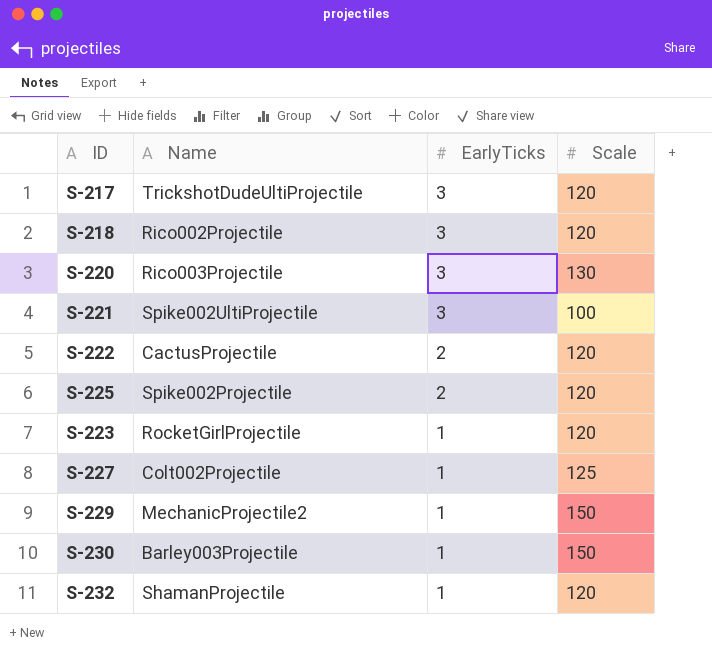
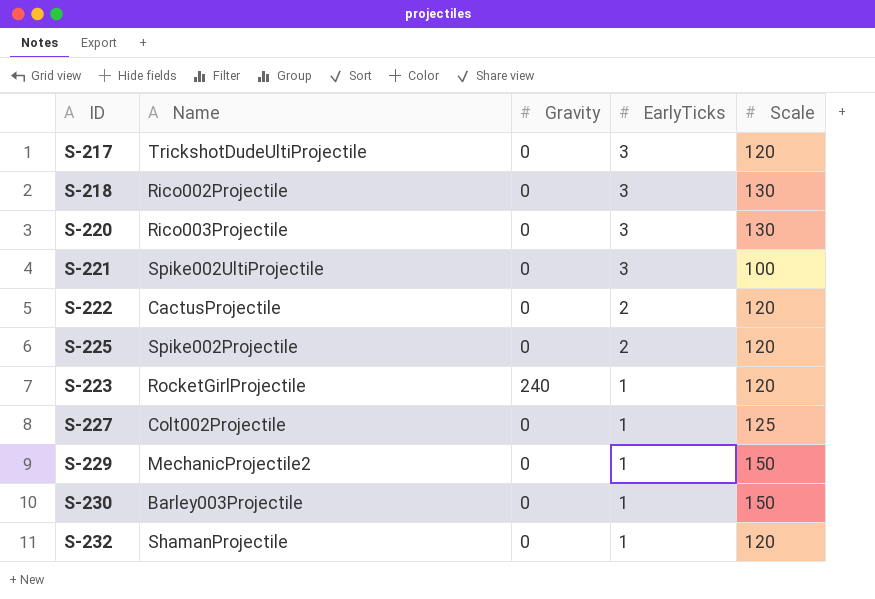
column Gravity | position: none -> 3
S-218 | Scale: 120 -> 130

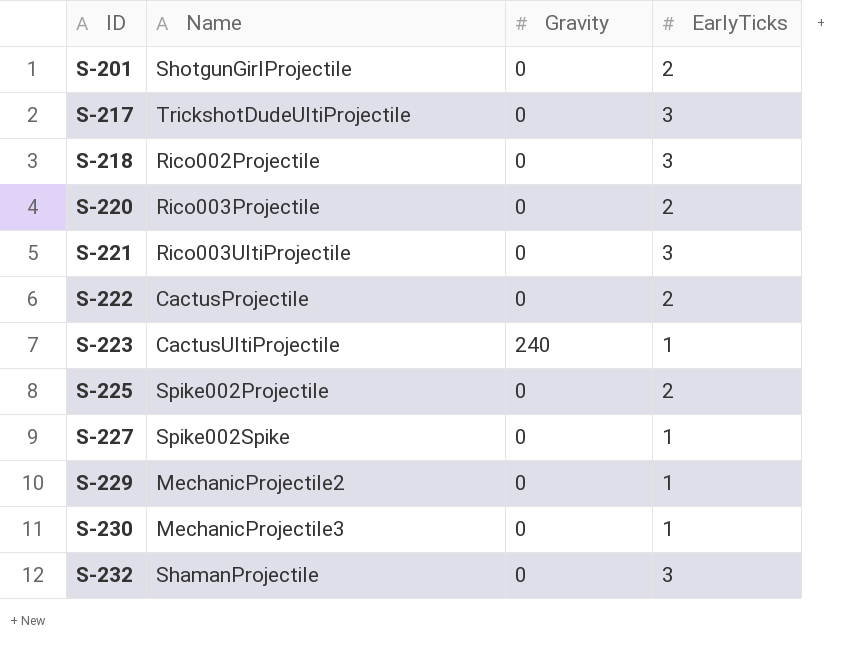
row order: EarlyTicks descending -> ID ascending
column Scale | position: 5 -> none
row S-201: none -> ShotgunGirlProjectile | 0 | 2
S-220 | EarlyTicks: 3 -> 2
S-221 | Name: Spike002UltiProjectile -> Rico003UltiProjectile
S-223 | Name: RocketGirlProjectile -> CactusUltiProjectile
S-227 | Name: Colt002Projectile -> Spike002Spike
S-230 | Name: Barley003Projectile -> MechanicProjectile3
S-232 | EarlyTicks: 1 -> 3

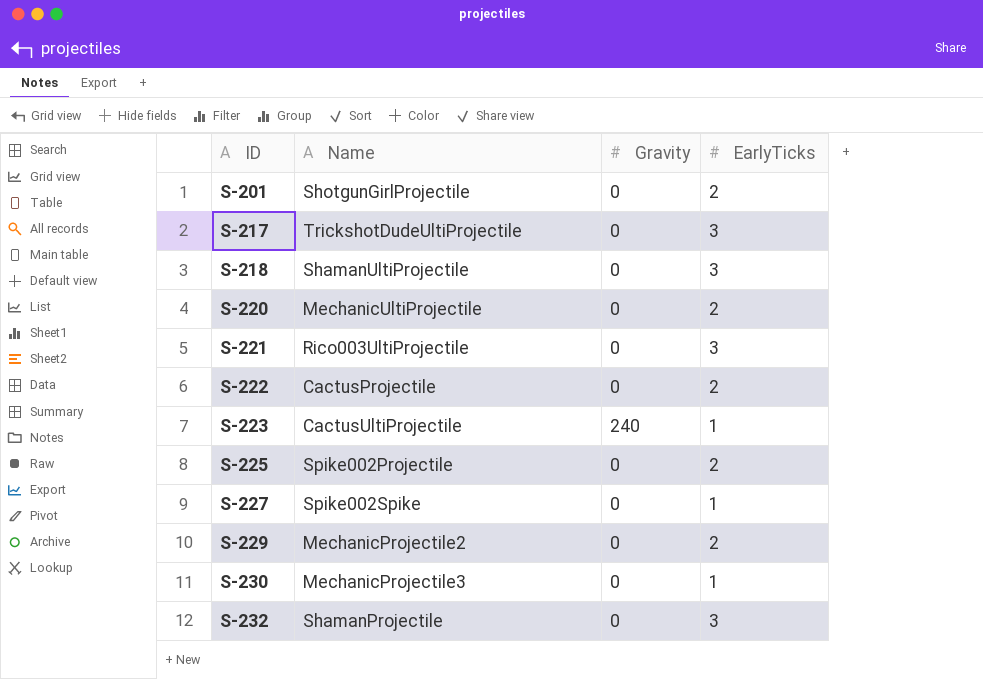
S-218 | Name: Rico002Projectile -> ShamanUltiProjectile
S-220 | Name: Rico003Projectile -> MechanicUltiProjectile
S-229 | EarlyTicks: 1 -> 2

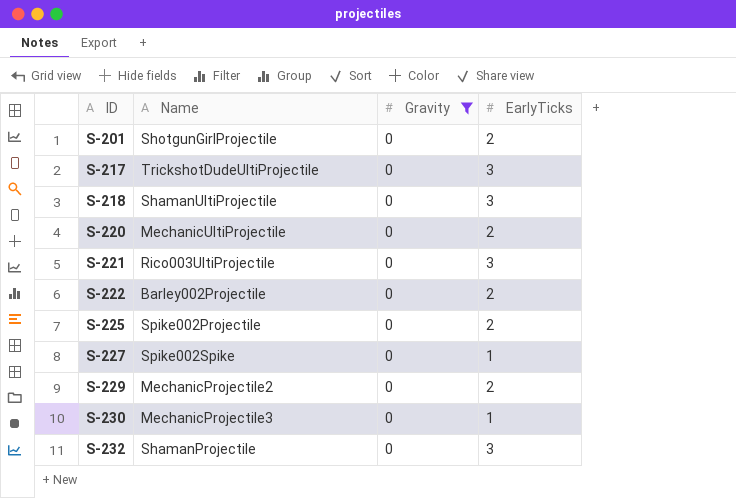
filter: none -> Gravity = 0
S-222 | Name: CactusProjectile -> Barley002Projectile

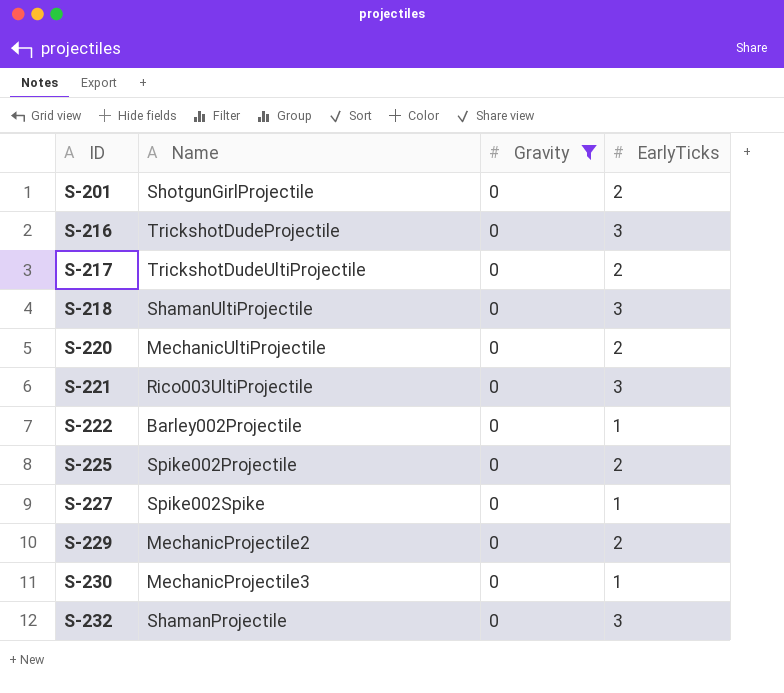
row S-216: none -> TrickshotDudeProjectile | 0 | 3
S-217 | EarlyTicks: 3 -> 2
S-222 | EarlyTicks: 2 -> 1

